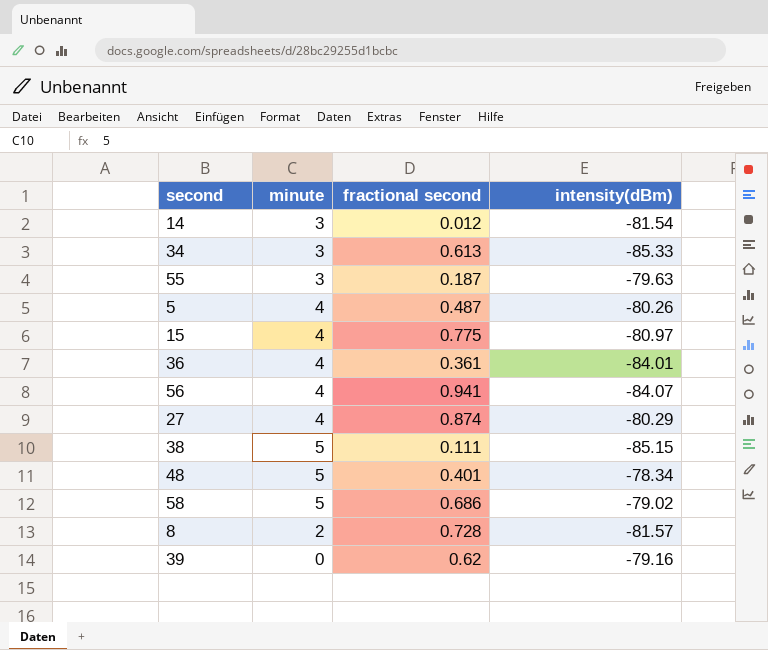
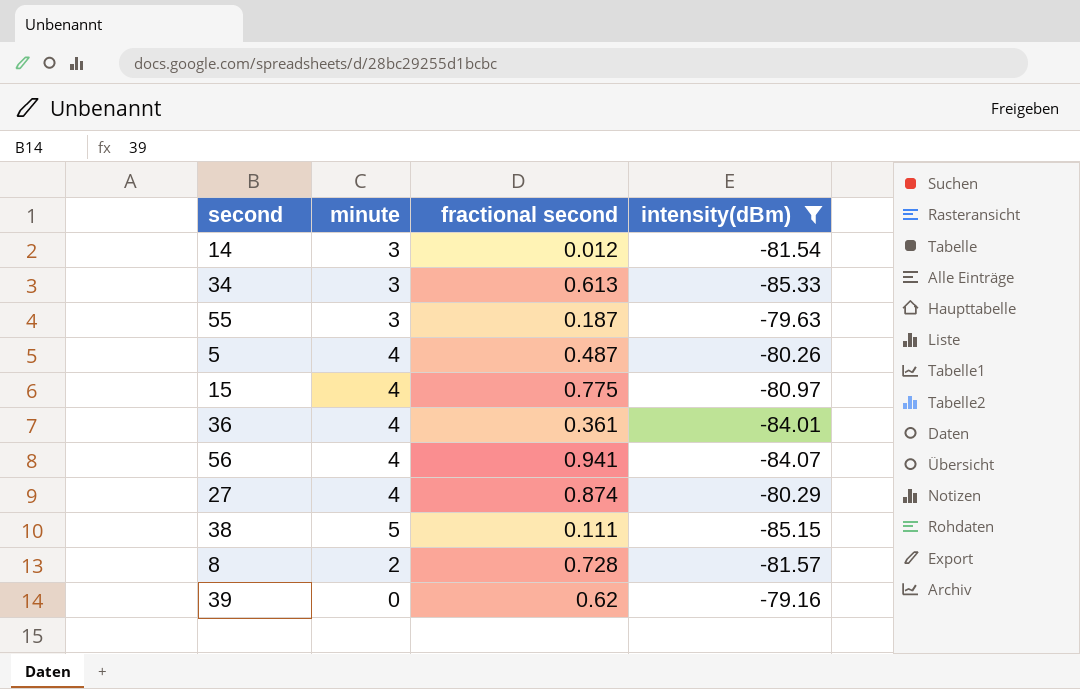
filter: none -> intensity(dBm) <= -79.16

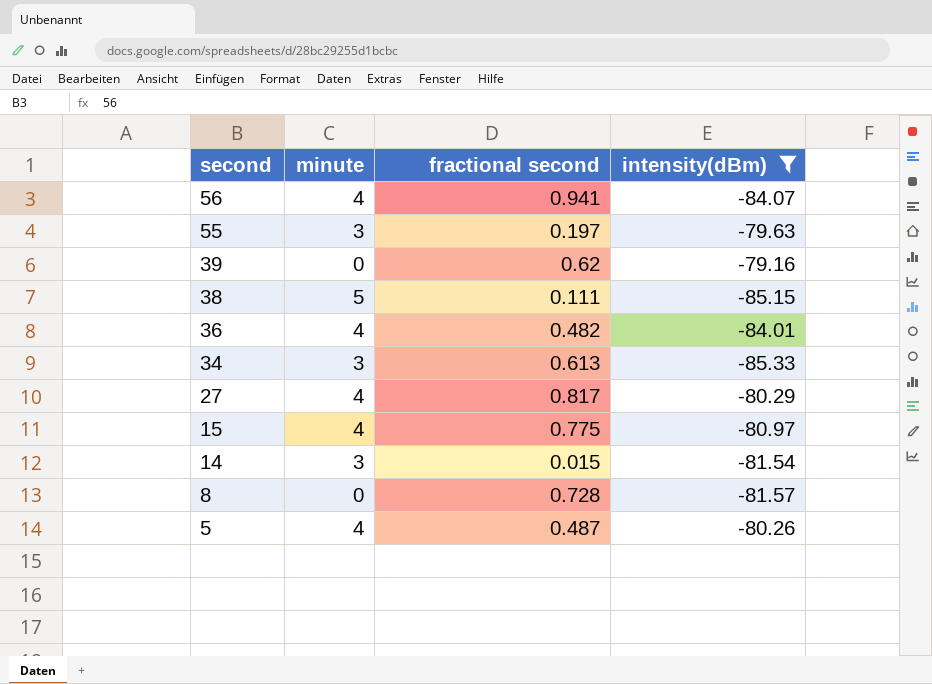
row order: none -> second descending
55 | fractional second: 0.187 -> 0.197
36 | fractional second: 0.361 -> 0.482
27 | fractional second: 0.874 -> 0.817
14 | fractional second: 0.012 -> 0.015
8 | minute: 2 -> 0

